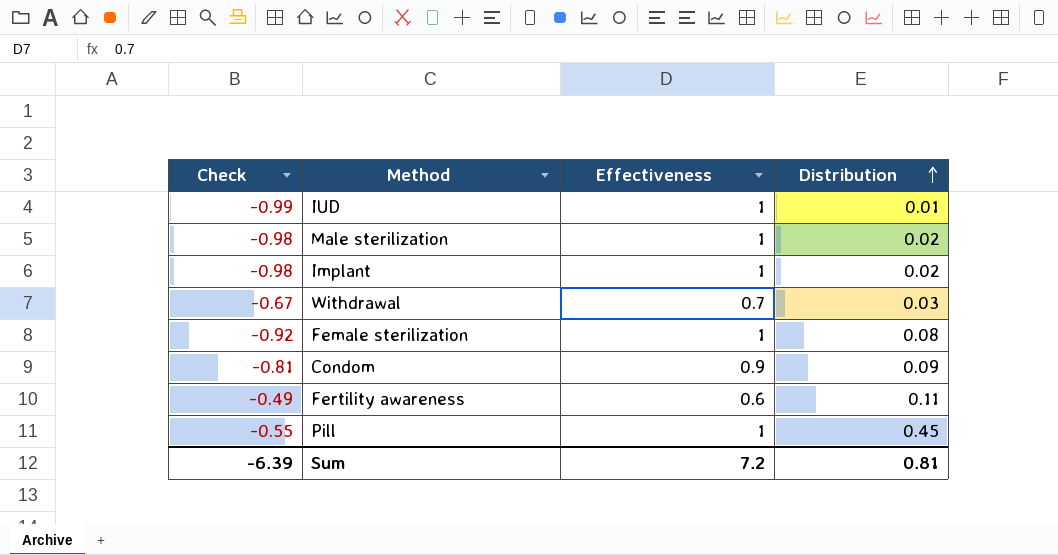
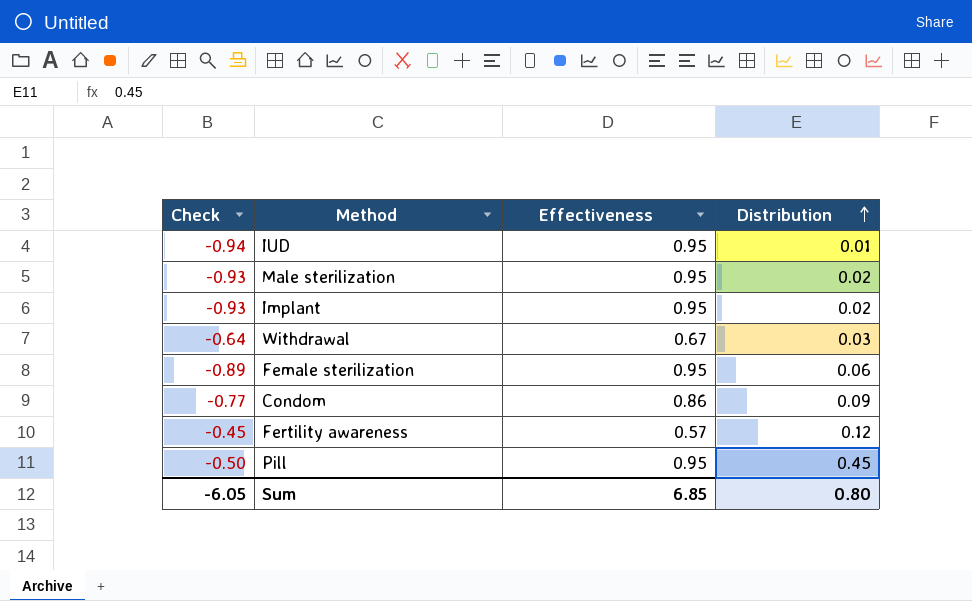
IUD | Check: -0.99 -> -0.94
IUD | Effectiveness: 1 -> 0.95
Male sterilization | Check: -0.98 -> -0.93
Male sterilization | Effectiveness: 1 -> 0.95
Implant | Check: -0.98 -> -0.93
Implant | Effectiveness: 1 -> 0.95
Withdrawal | Check: -0.67 -> -0.64
Withdrawal | Effectiveness: 0.7 -> 0.67
Female sterilization | Check: -0.92 -> -0.89
Female sterilization | Effectiveness: 1 -> 0.95
Female sterilization | Distribution: 0.08 -> 0.06
Condom | Check: -0.81 -> -0.77
Condom | Effectiveness: 0.9 -> 0.86
Fertility awareness | Check: -0.49 -> -0.45
Fertility awareness | Effectiveness: 0.6 -> 0.57
Fertility awareness | Distribution: 0.11 -> 0.12
Pill | Check: -0.55 -> -0.50
Pill | Effectiveness: 1 -> 0.95
Sum | Check: -6.39 -> -6.05
Sum | Effectiveness: 7.2 -> 6.85
Sum | Distribution: 0.81 -> 0.80

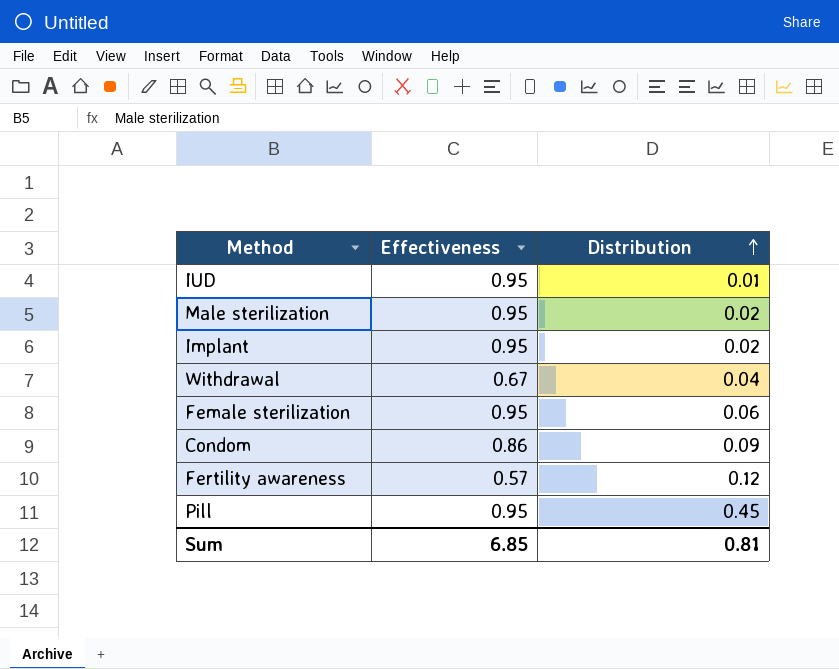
column Check | formula: [Distribution] - [Effectiveness] -> none
Withdrawal | Distribution: 0.03 -> 0.04
Sum | Distribution: 0.80 -> 0.81

